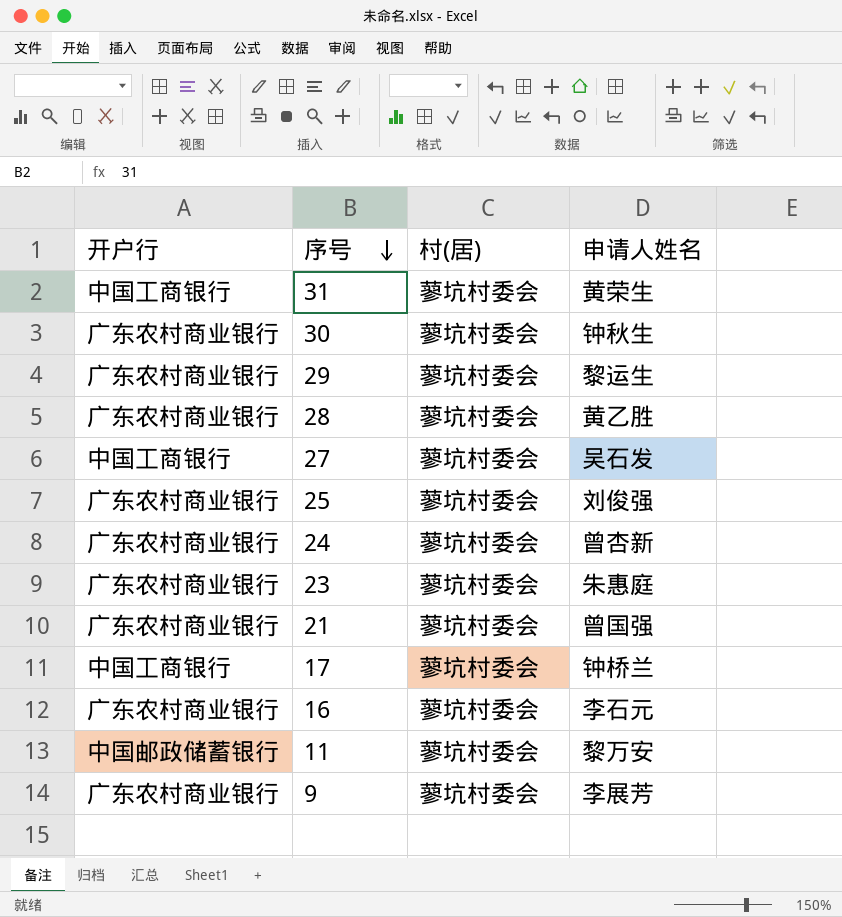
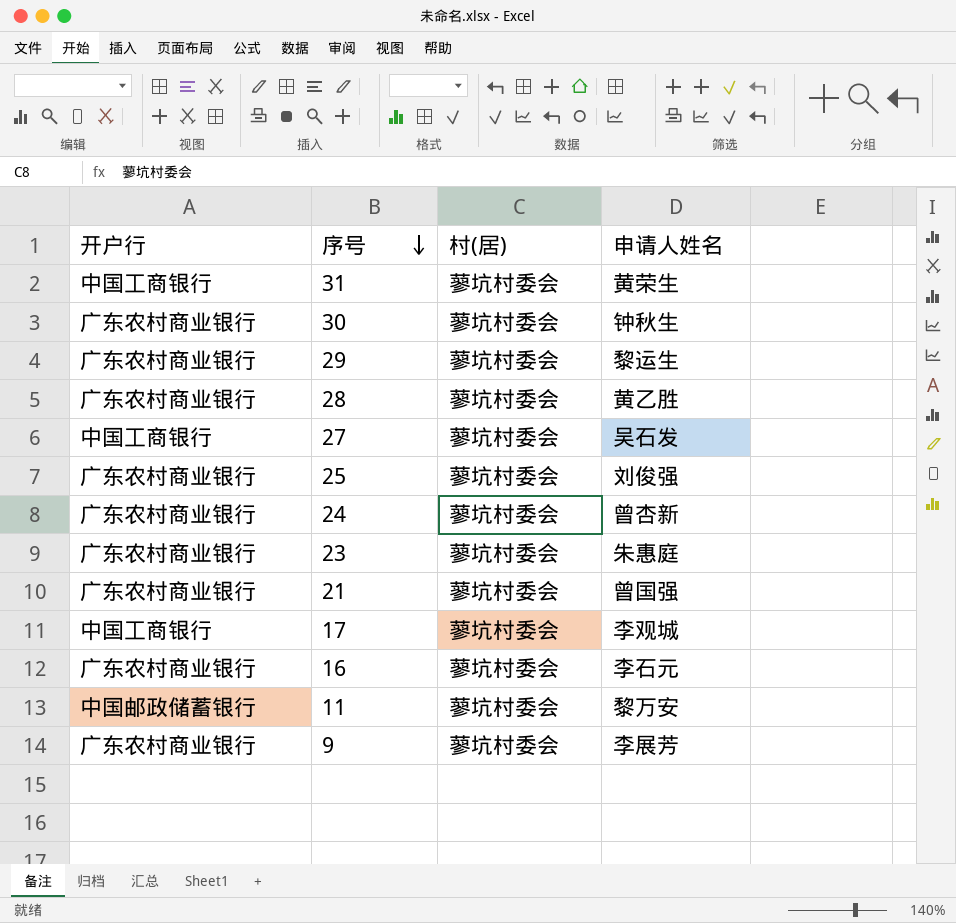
17 | 申请人姓名: 钟桥兰 -> 李观城

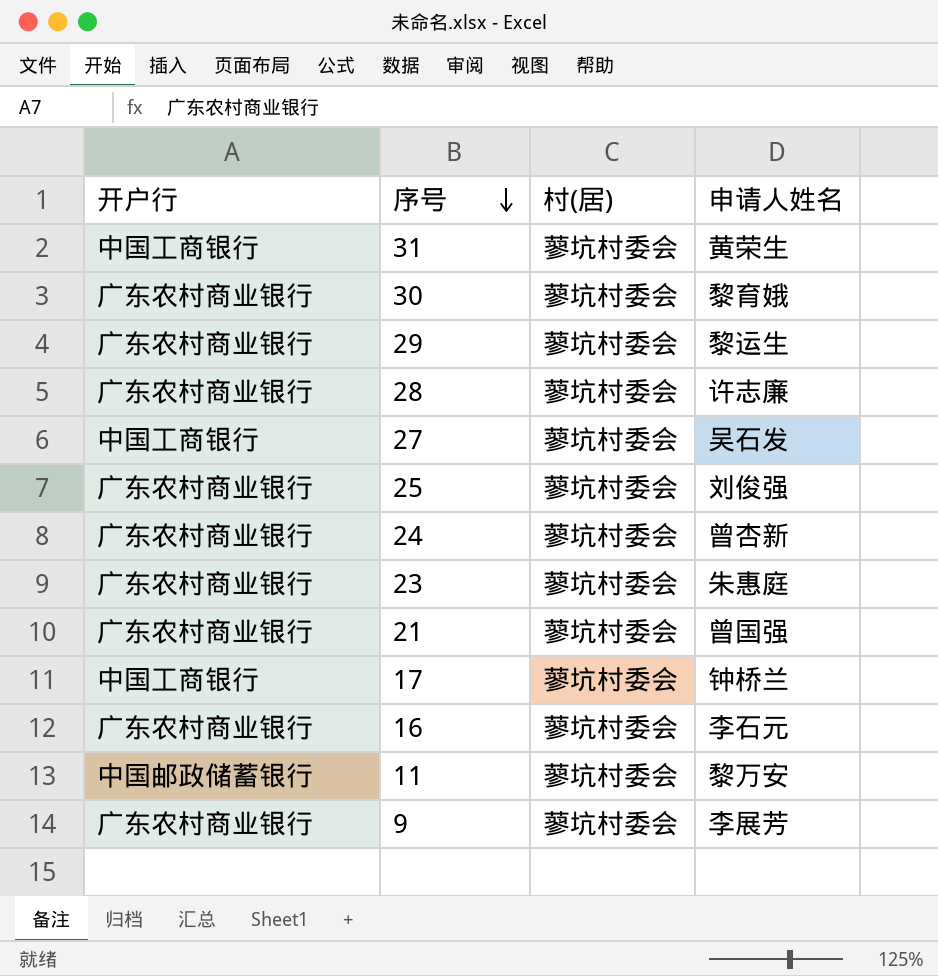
30 | 申请人姓名: 钟秋生 -> 黎育娥
28 | 申请人姓名: 黄乙胜 -> 许志廉
17 | 申请人姓名: 李观城 -> 钟桥兰

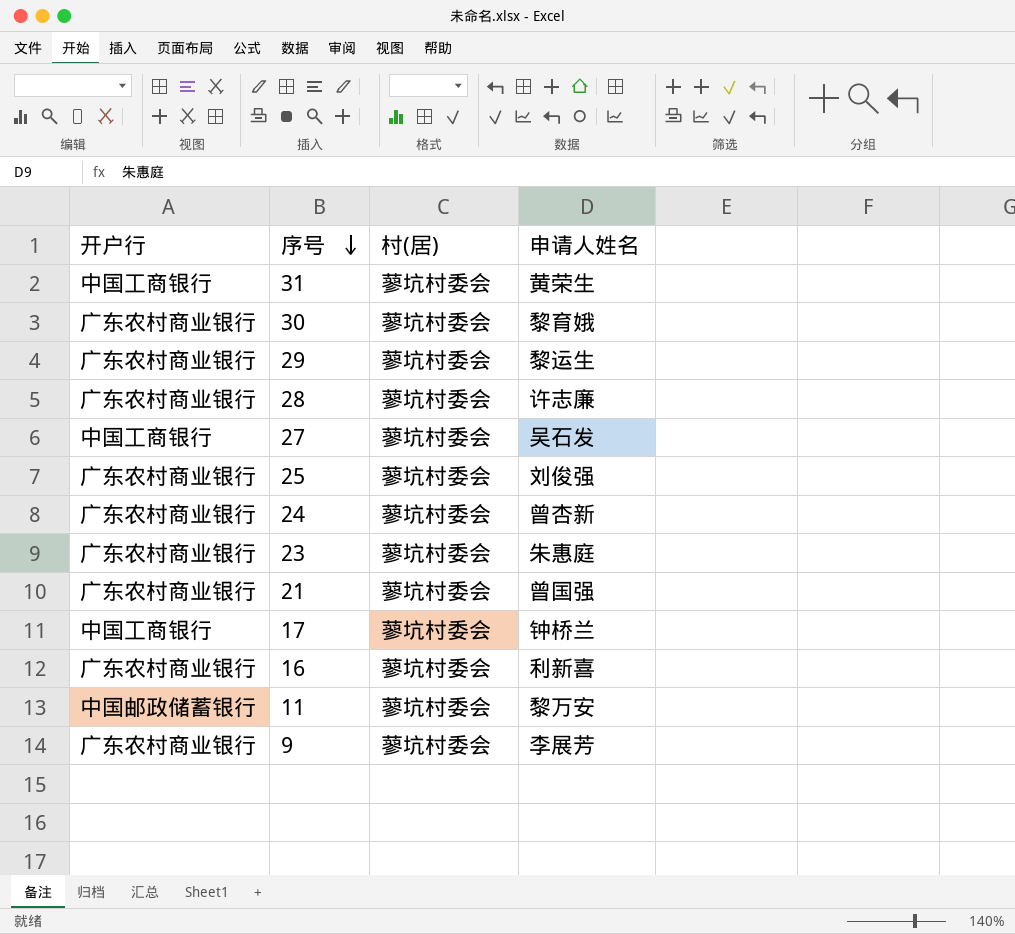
16 | 申请人姓名: 李石元 -> 利新喜

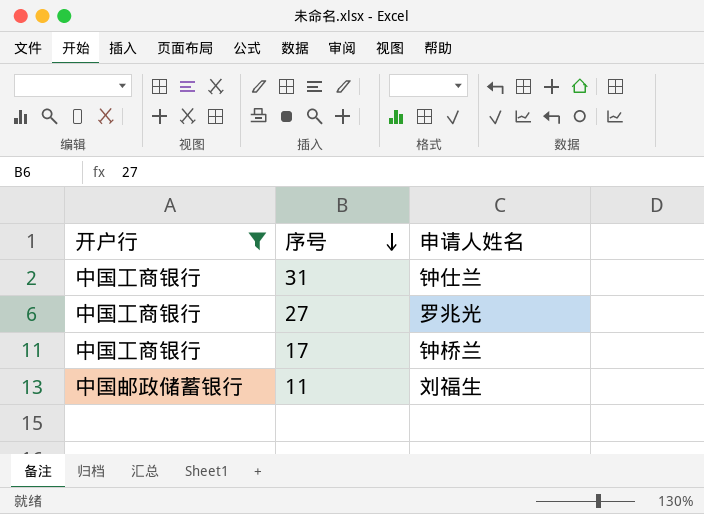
filter: none -> 开户行 != 广东农村商业银行
column 村(居) | position: 3 -> none
31 | 申请人姓名: 黄荣生 -> 钟仕兰
27 | 申请人姓名: 吴石发 -> 罗兆光
11 | 申请人姓名: 黎万安 -> 刘福生

